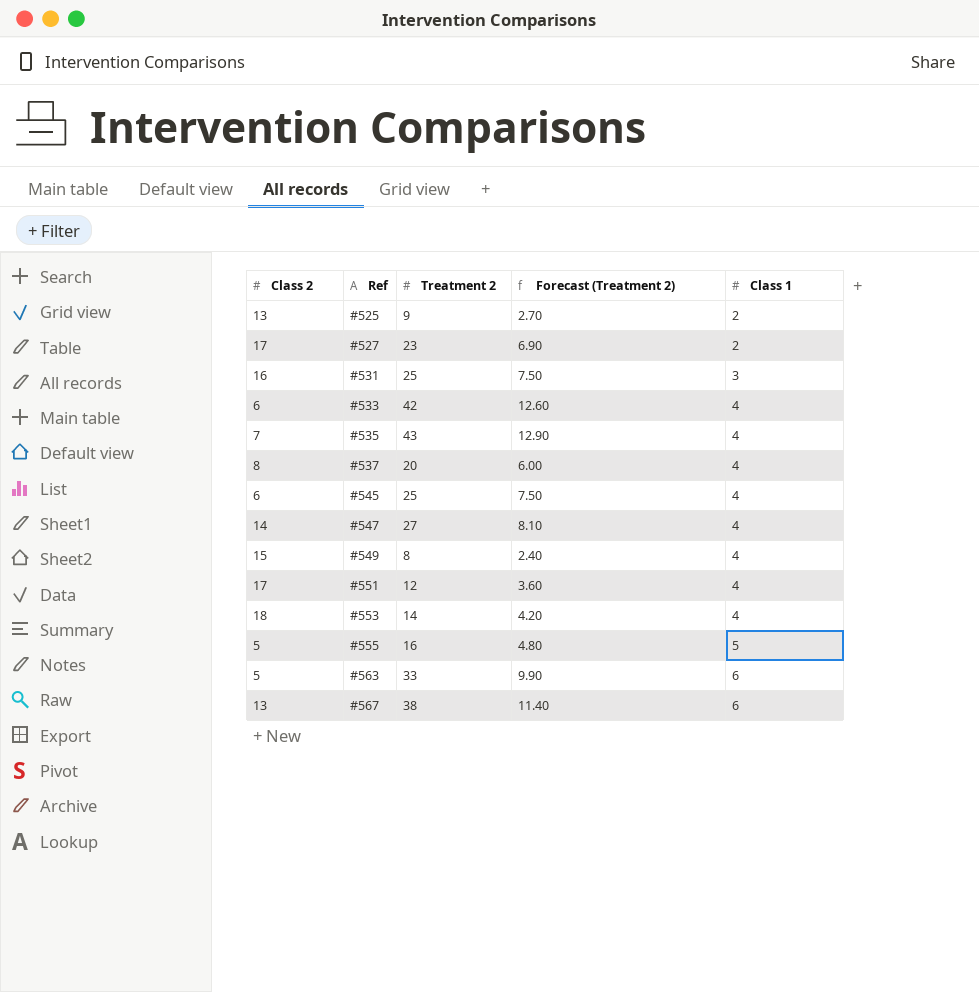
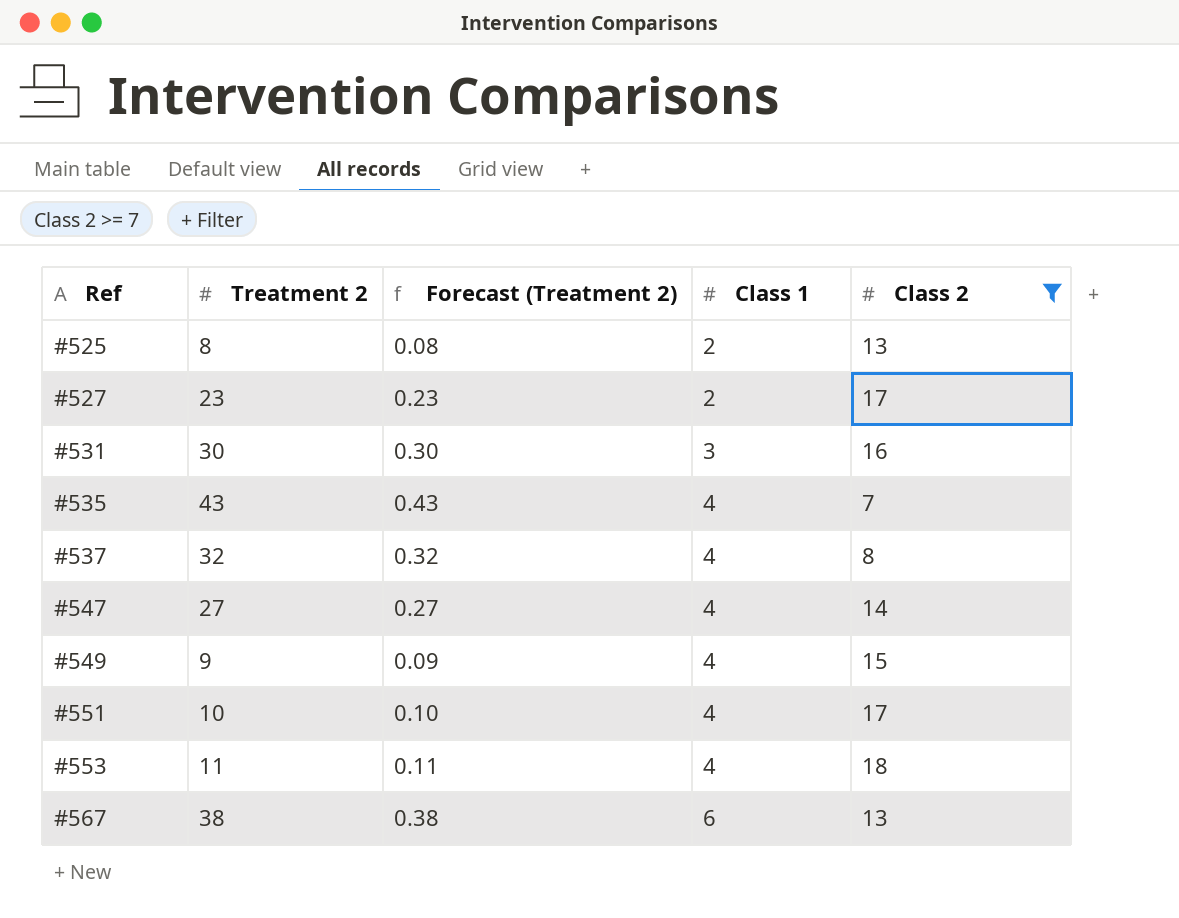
filter: none -> Class 2 >= 7
column Forecast (Treatment 2) | formula: [Treatment 2] * 0.3 -> [Treatment 2] * 0.01
column Class 2 | position: 1 -> 5
#525 | Treatment 2: 9 -> 8
#531 | Treatment 2: 25 -> 30
#537 | Treatment 2: 20 -> 32
#549 | Treatment 2: 8 -> 9
#551 | Treatment 2: 12 -> 10
#553 | Treatment 2: 14 -> 11

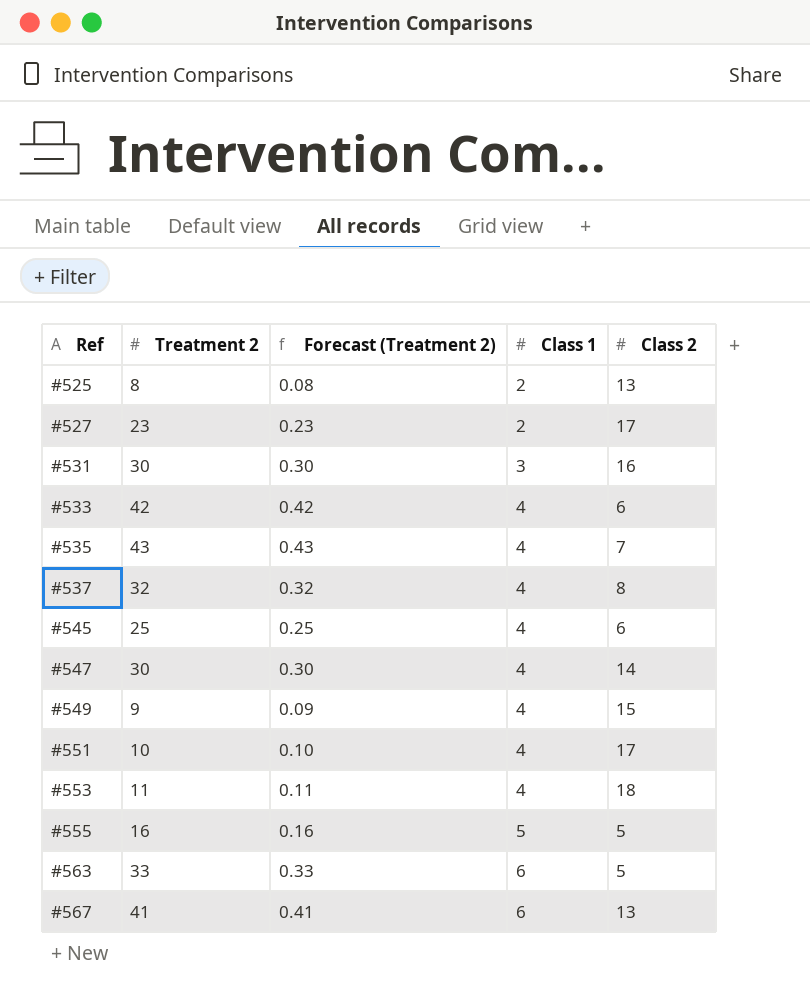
filter: Class 2 >= 7 -> none
#547 | Treatment 2: 27 -> 30
#547 | Forecast (Treatment 2): 0.27 -> 0.30
#567 | Treatment 2: 38 -> 41
#567 | Forecast (Treatment 2): 0.38 -> 0.41

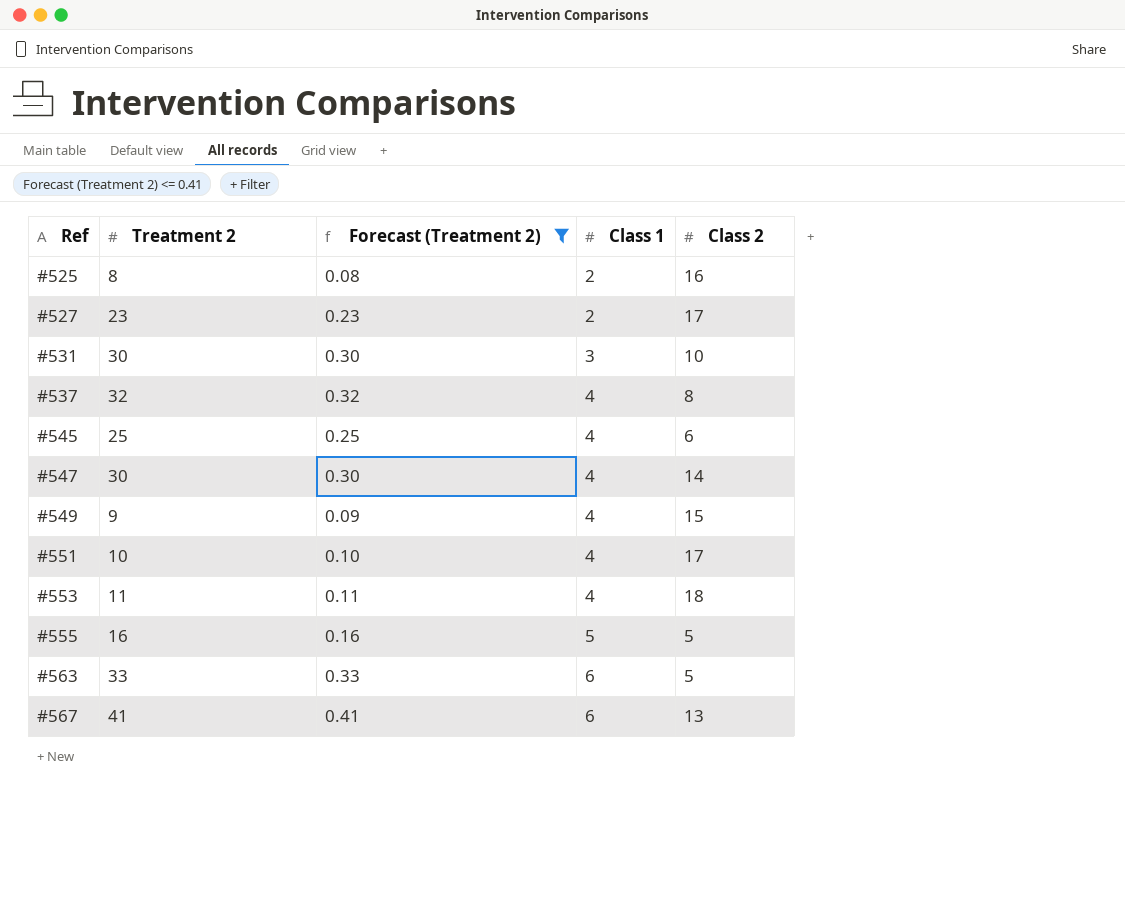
filter: none -> Forecast (Treatment 2) <= 0.41
#525 | Class 2: 13 -> 16
#531 | Class 2: 16 -> 10

